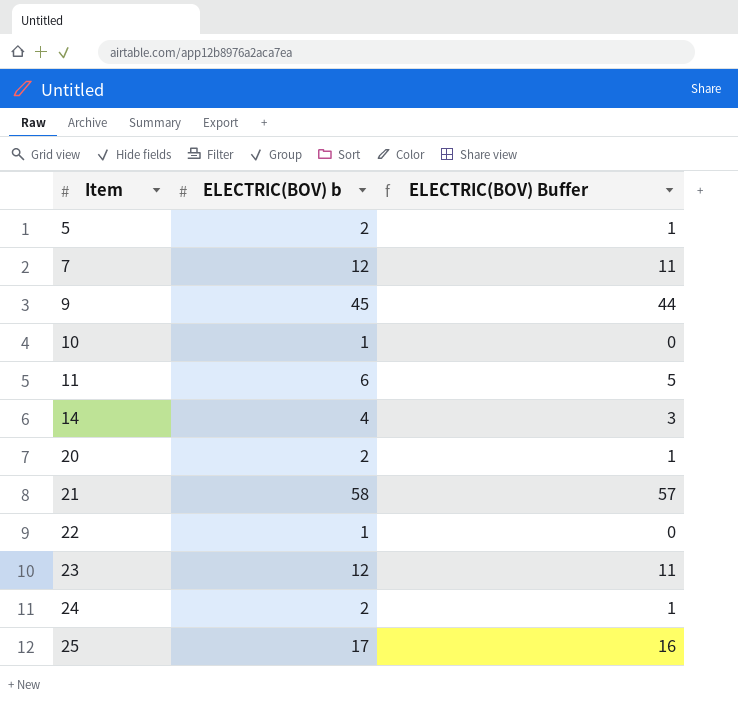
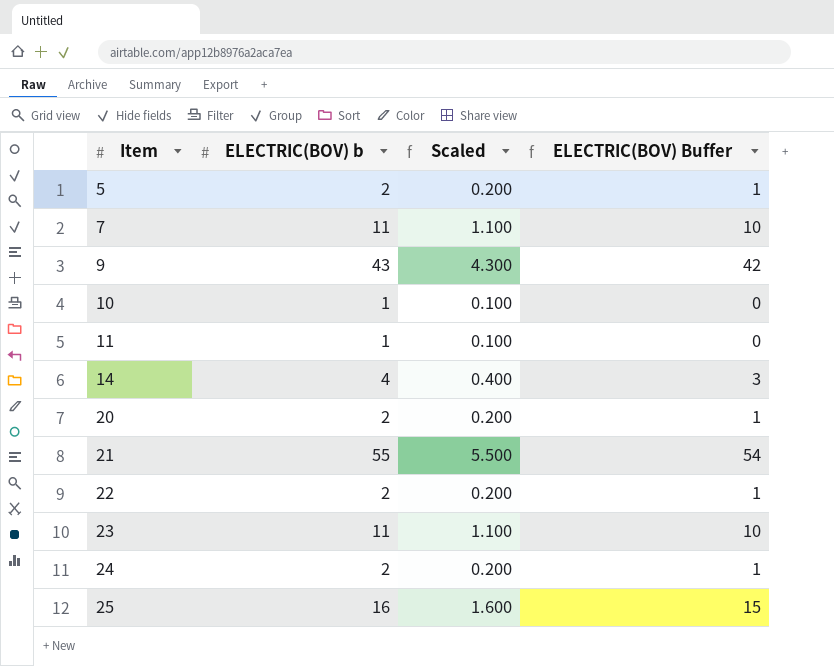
column Scaled | formula: none -> [ELECTRIC(BOV) b] * 0.1
7 | ELECTRIC(BOV) b: 12 -> 11
7 | ELECTRIC(BOV) Buffer: 11 -> 10
9 | ELECTRIC(BOV) b: 45 -> 43
9 | ELECTRIC(BOV) Buffer: 44 -> 42
11 | ELECTRIC(BOV) b: 6 -> 1
11 | ELECTRIC(BOV) Buffer: 5 -> 0
21 | ELECTRIC(BOV) b: 58 -> 55
21 | ELECTRIC(BOV) Buffer: 57 -> 54
22 | ELECTRIC(BOV) b: 1 -> 2
22 | ELECTRIC(BOV) Buffer: 0 -> 1
23 | ELECTRIC(BOV) b: 12 -> 11
23 | ELECTRIC(BOV) Buffer: 11 -> 10
25 | ELECTRIC(BOV) b: 17 -> 16
25 | ELECTRIC(BOV) Buffer: 16 -> 15

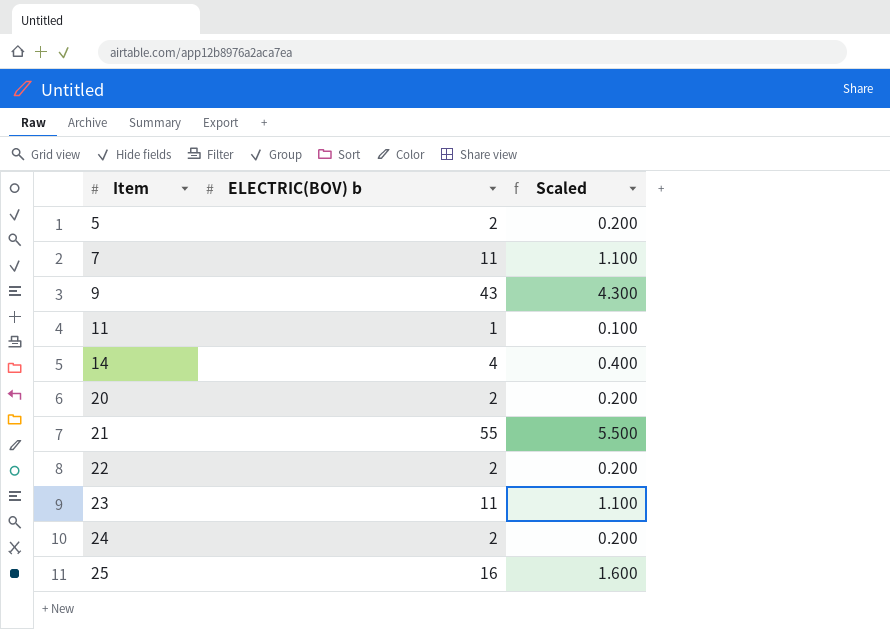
column ELECTRIC(BOV) Buffer | formula: [ELECTRIC(BOV) b] - 1 -> none
row 10: 1 | 0.100 | 0 -> none

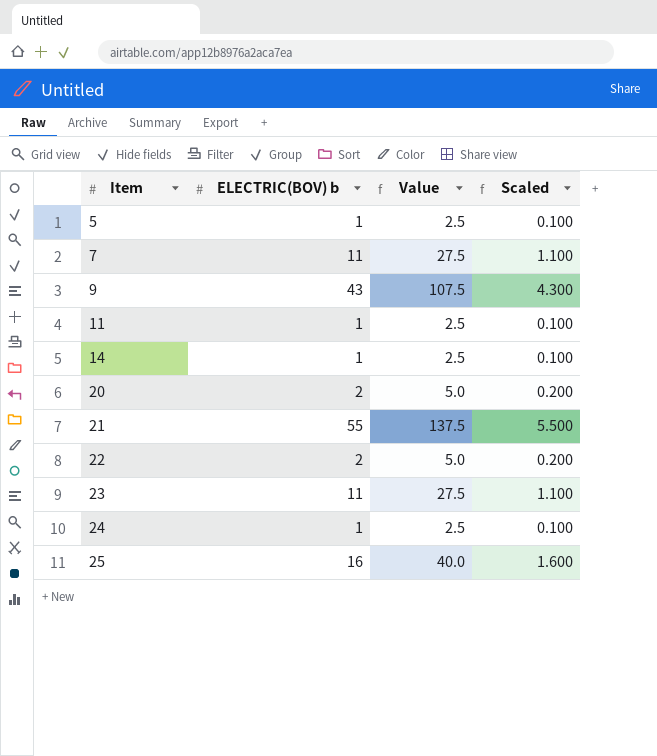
column Value | formula: none -> [ELECTRIC(BOV) b] * 2.5
5 | ELECTRIC(BOV) b: 2 -> 1
5 | Scaled: 0.200 -> 0.100
14 | ELECTRIC(BOV) b: 4 -> 1
14 | Scaled: 0.400 -> 0.100
24 | ELECTRIC(BOV) b: 2 -> 1
24 | Scaled: 0.200 -> 0.100

